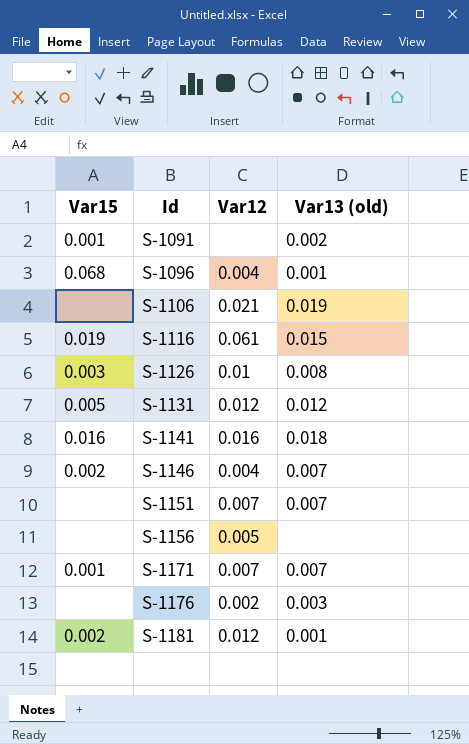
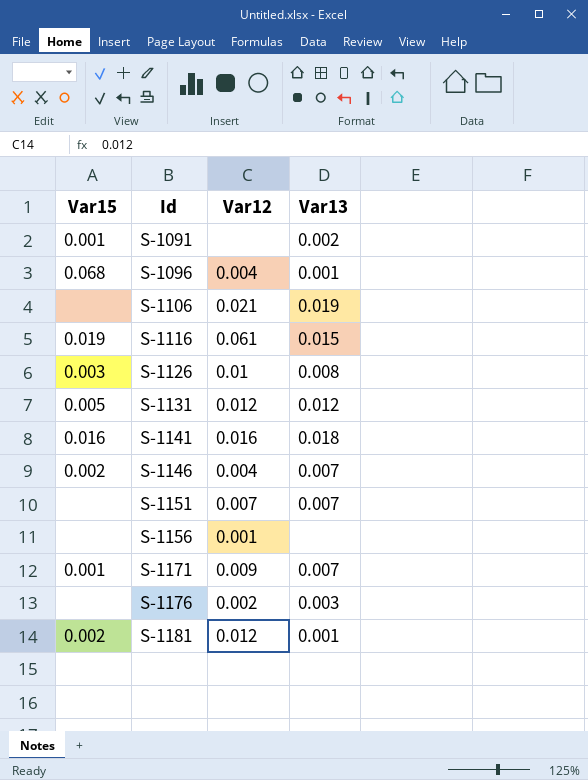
column name: Var13 (old) -> Var13
S-1156 | Var12: 0.005 -> 0.001
S-1171 | Var12: 0.007 -> 0.009

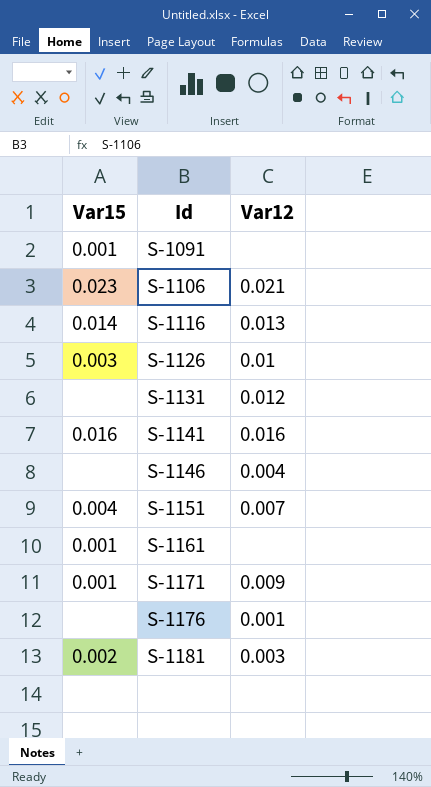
column Var13 | position: 4 -> none
row S-1096: 0.068 | 0.004 | 0.001 -> none
row S-1156: none | 0.001 | none -> none
S-1106 | Var15: none -> 0.023
S-1116 | Var15: 0.019 -> 0.014
S-1116 | Var12: 0.061 -> 0.013
S-1131 | Var15: 0.005 -> none
S-1146 | Var15: 0.002 -> none
S-1151 | Var15: none -> 0.004
row S-1161: none -> 0.001 | none
S-1176 | Var12: 0.002 -> 0.001
S-1181 | Var12: 0.012 -> 0.003

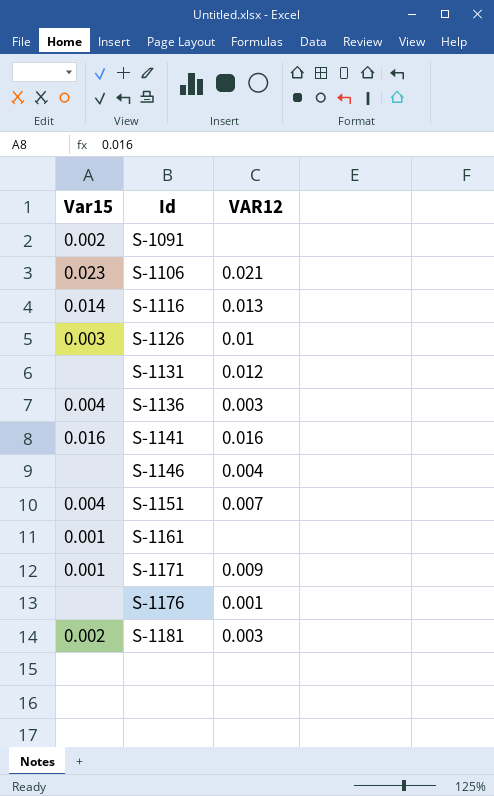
column name: Var12 -> VAR12
S-1091 | Var15: 0.001 -> 0.002
row S-1136: none -> 0.004 | 0.003

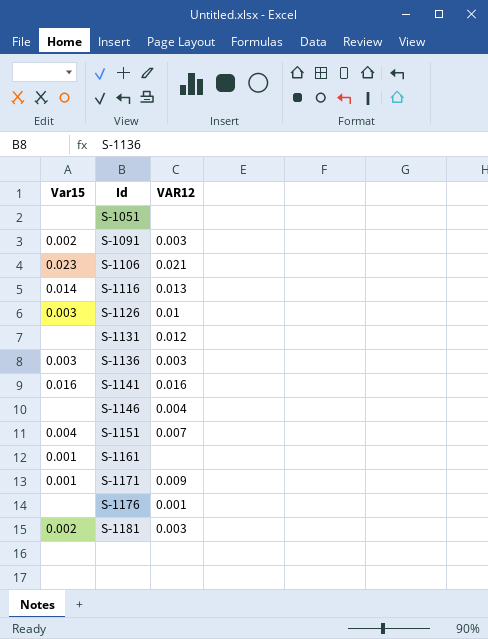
row S-1051: none -> none | none
S-1091 | VAR12: none -> 0.003
S-1136 | Var15: 0.004 -> 0.003

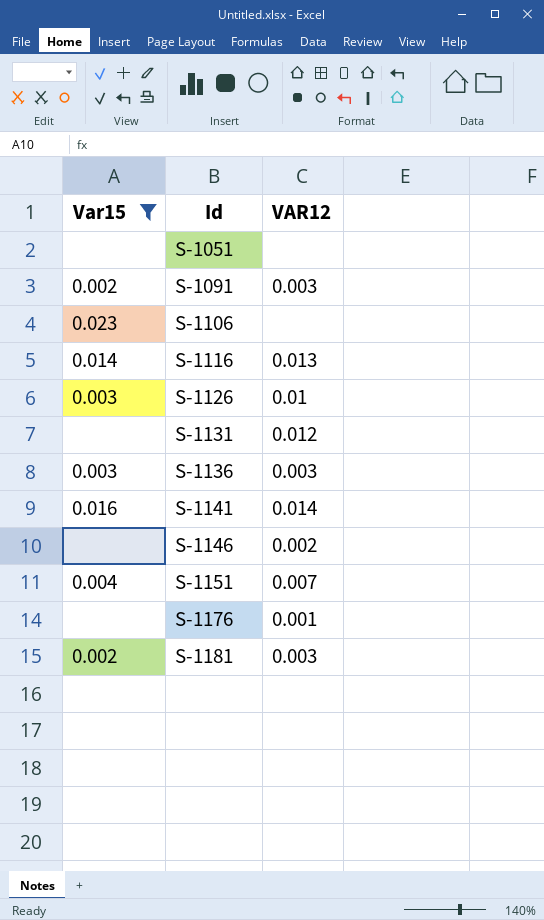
filter: none -> Var15 != 0.001
S-1106 | VAR12: 0.021 -> none
S-1141 | VAR12: 0.016 -> 0.014
S-1146 | VAR12: 0.004 -> 0.002

